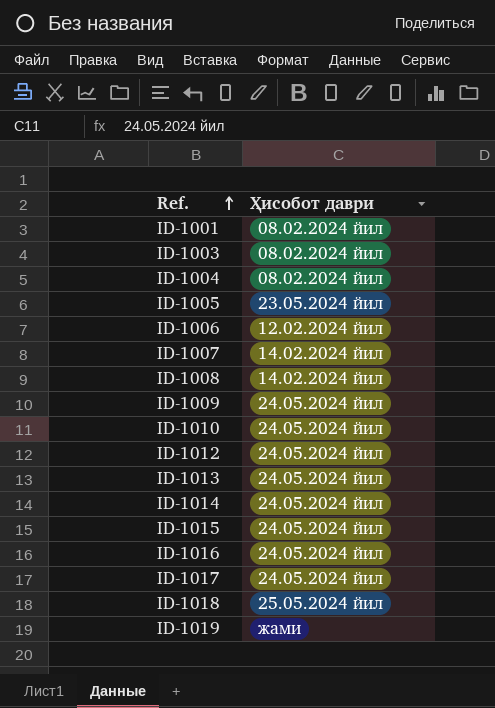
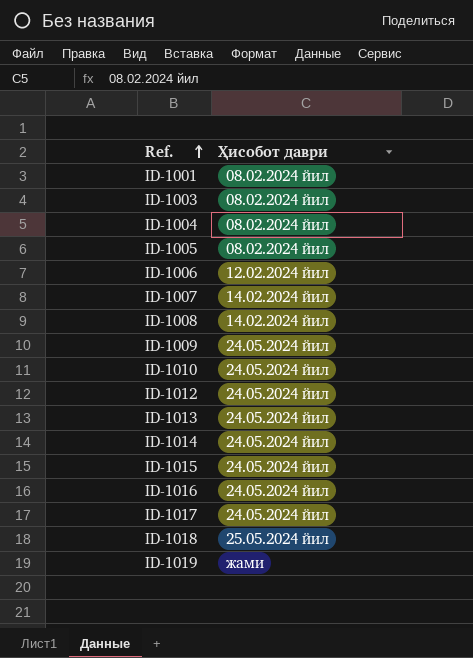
ID-1005 | Ҳисобот даври: 23.05.2024 йил -> 08.02.2024 йил

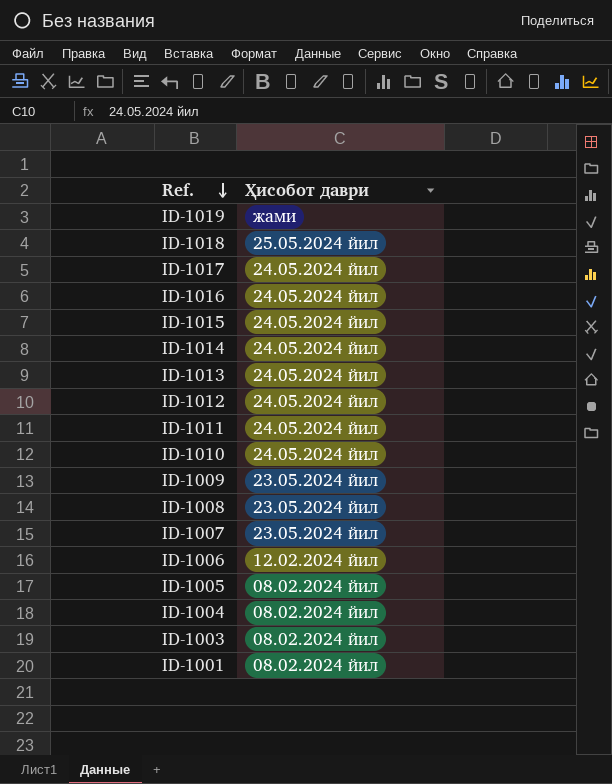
row order: Ref. ascending -> Ref. descending
row ID-1011: none -> 24.05.2024 йил
ID-1009 | Ҳисобот даври: 24.05.2024 йил -> 23.05.2024 йил
ID-1008 | Ҳисобот даври: 14.02.2024 йил -> 23.05.2024 йил
ID-1007 | Ҳисобот даври: 14.02.2024 йил -> 23.05.2024 йил

